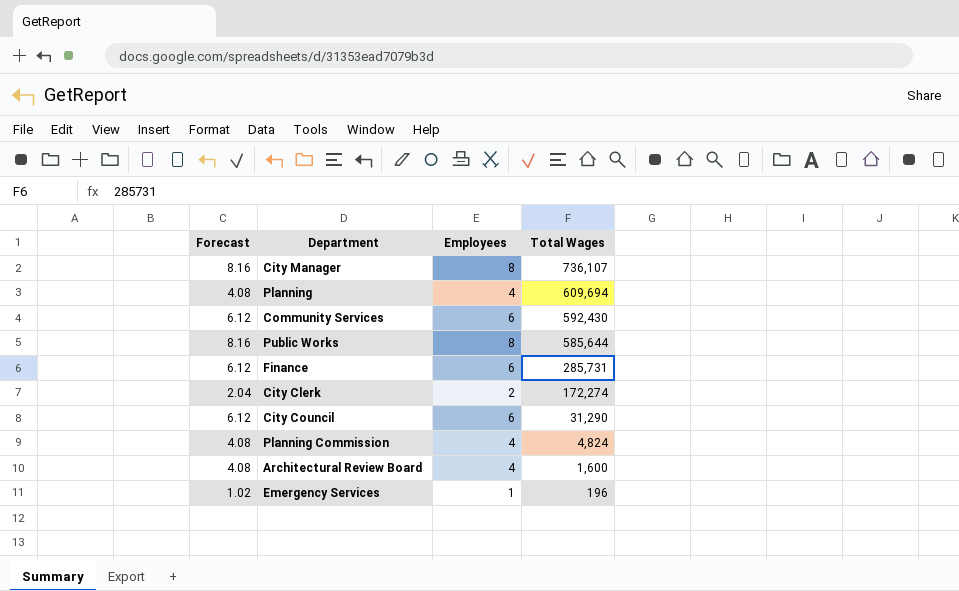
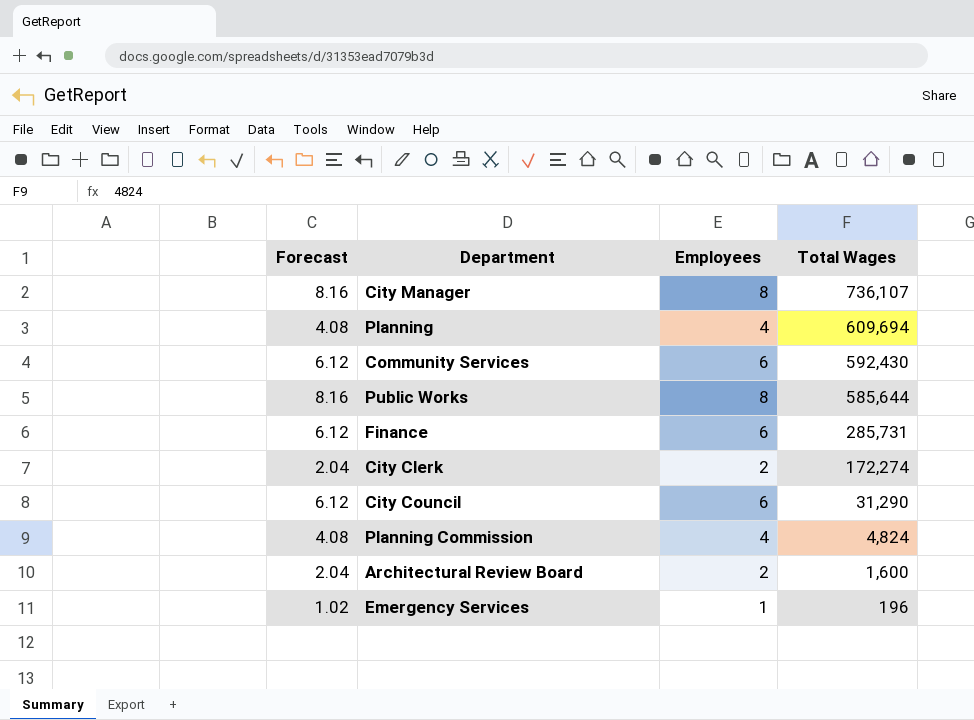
Architectural Review Board | Forecast: 4.08 -> 2.04
Architectural Review Board | Employees: 4 -> 2

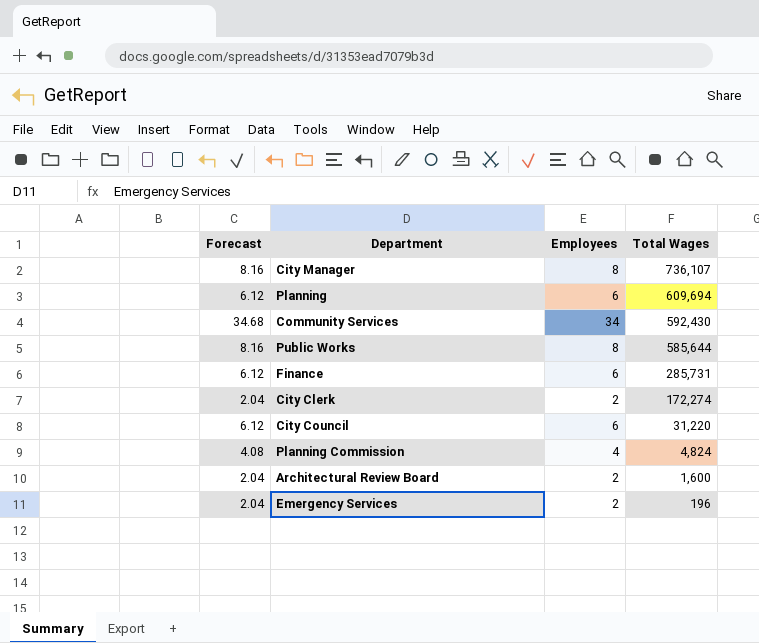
Planning | Forecast: 4.08 -> 6.12
Planning | Employees: 4 -> 6
Community Services | Forecast: 6.12 -> 34.68
Community Services | Employees: 6 -> 34
City Council | Total Wages: 31,290 -> 31,220
Emergency Services | Forecast: 1.02 -> 2.04
Emergency Services | Employees: 1 -> 2

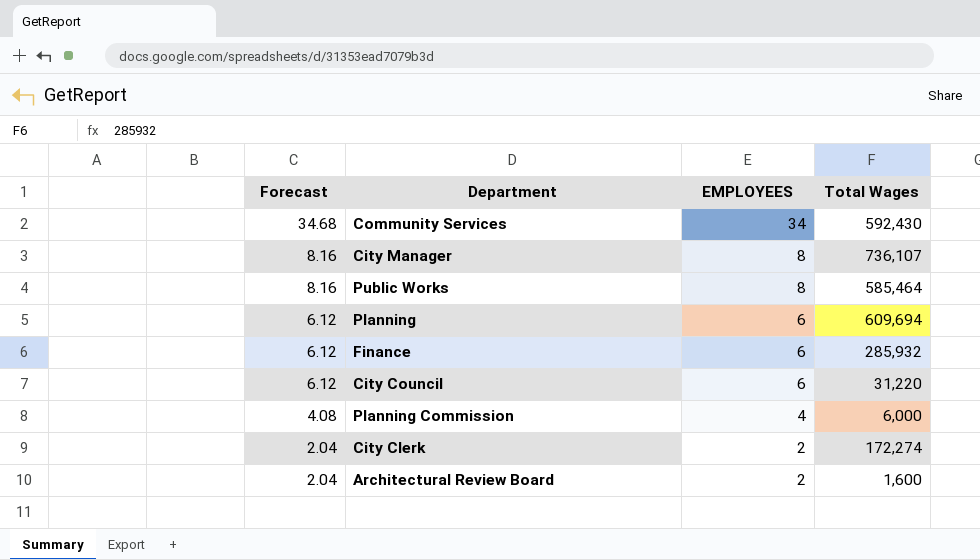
row order: Total Wages descending -> Forecast descending
column name: Employees -> EMPLOYEES
row Emergency Services: 2.04 | 2 | 196 -> none
Public Works | Total Wages: 585,644 -> 585,464
Finance | Total Wages: 285,731 -> 285,932
Planning Commission | Total Wages: 4,824 -> 6,000

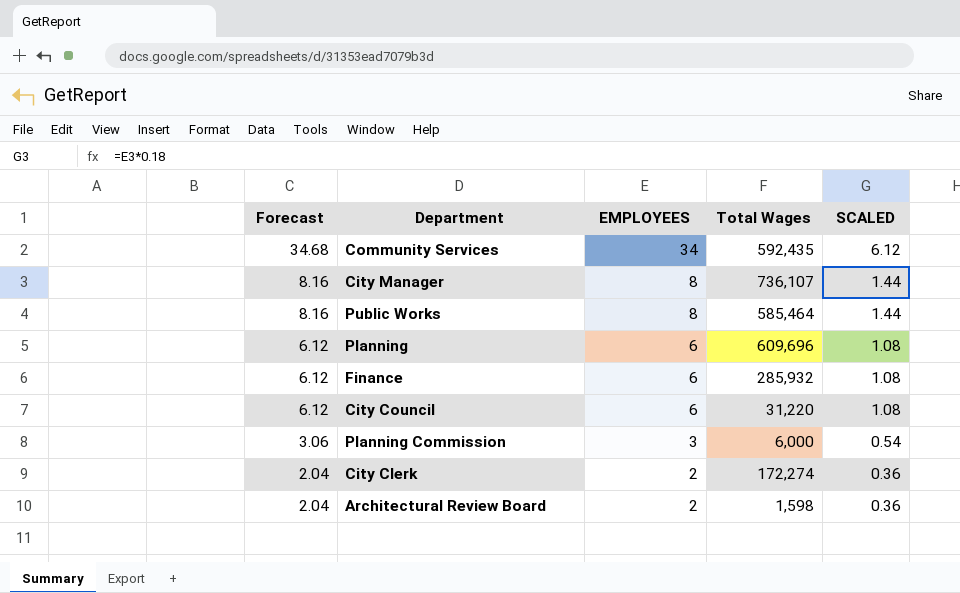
column SCALED | formula: none -> [EMPLOYEES] * 0.18
Community Services | Total Wages: 592,430 -> 592,435
Planning | Total Wages: 609,694 -> 609,696
Planning Commission | Forecast: 4.08 -> 3.06
Planning Commission | EMPLOYEES: 4 -> 3
Architectural Review Board | Total Wages: 1,600 -> 1,598

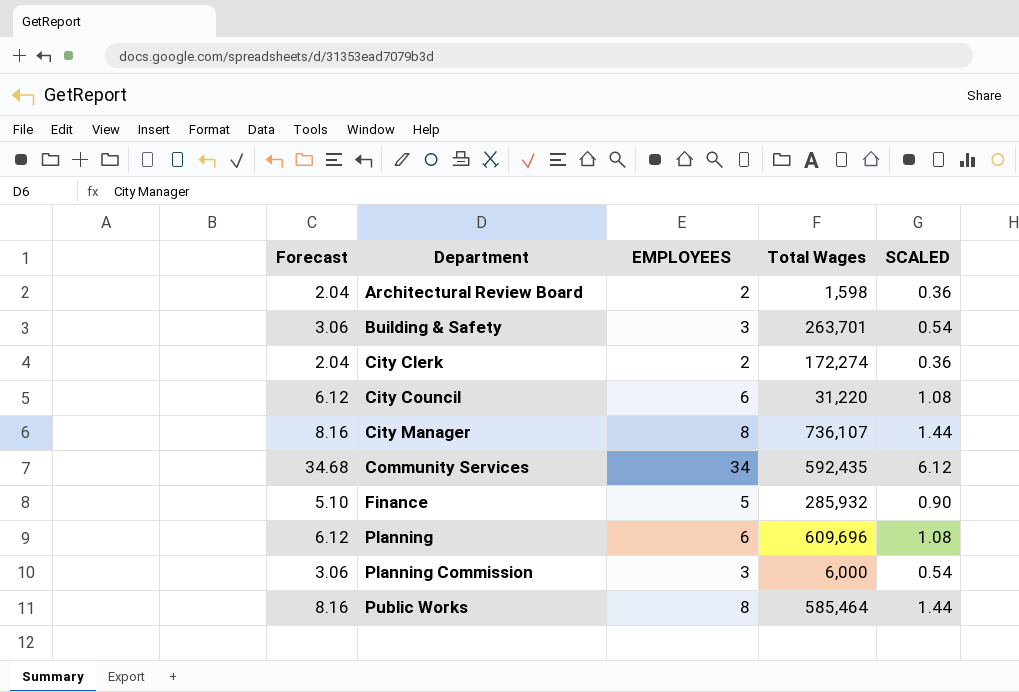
row order: Forecast descending -> Department ascending
row Building & Safety: none -> 3.06 | 3 | 263,701 | 0.54
Finance | Forecast: 6.12 -> 5.10
Finance | EMPLOYEES: 6 -> 5
Finance | SCALED: 1.08 -> 0.90

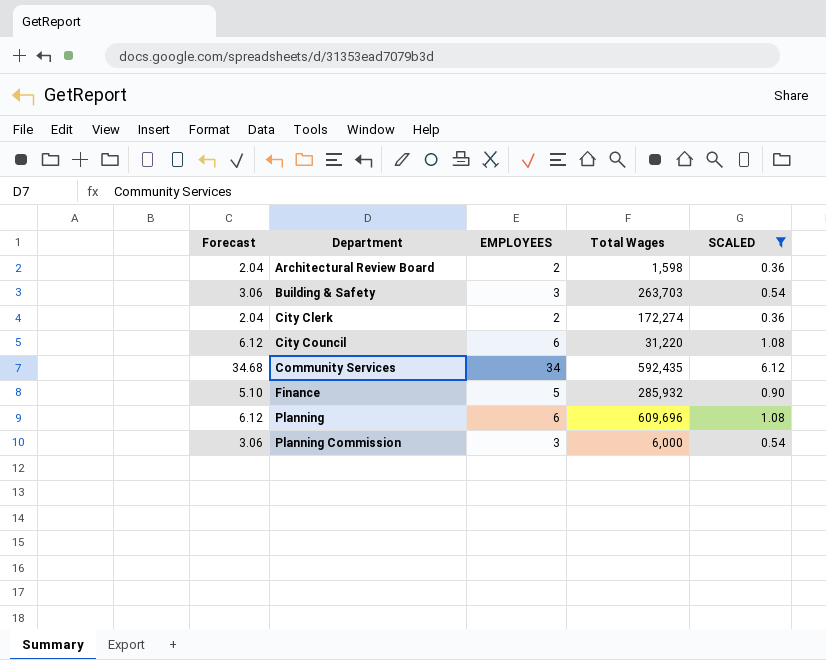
filter: none -> SCALED != 1.44
Building & Safety | Total Wages: 263,701 -> 263,703

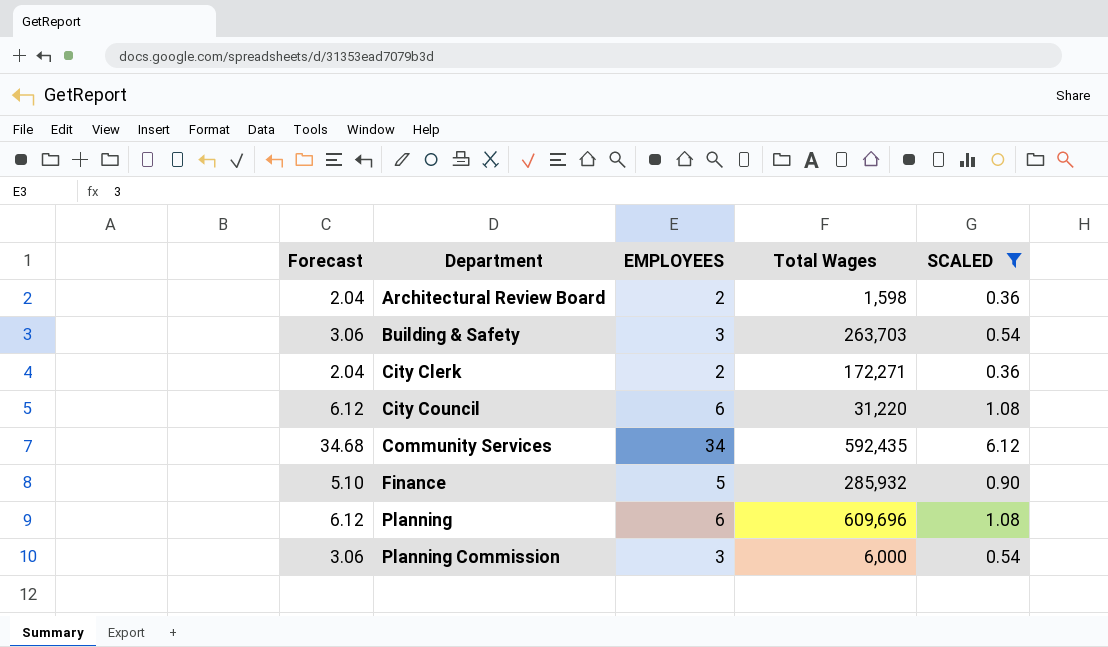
City Clerk | Total Wages: 172,274 -> 172,271

